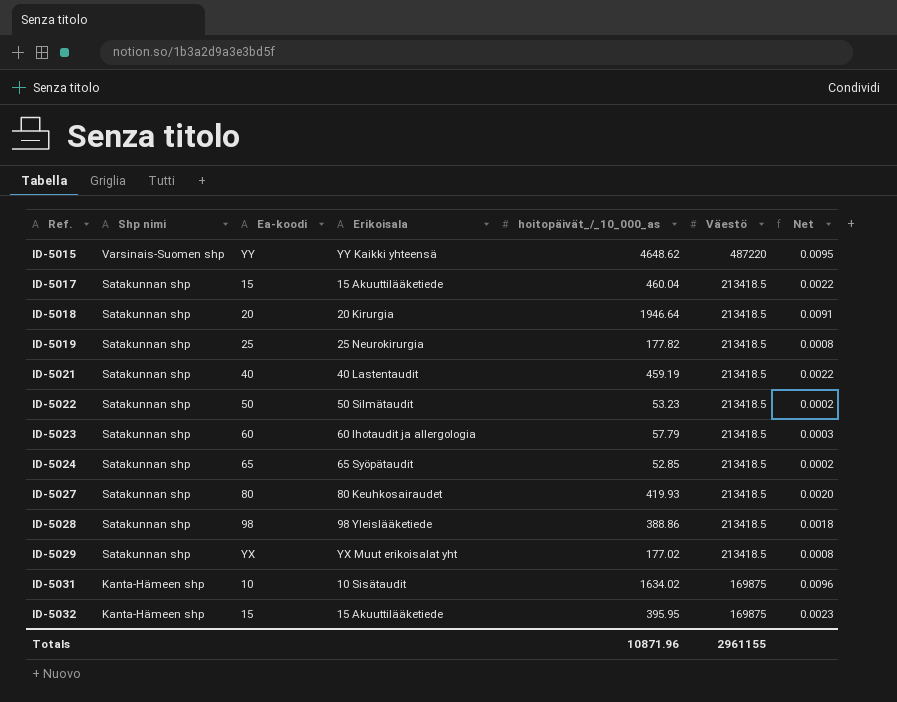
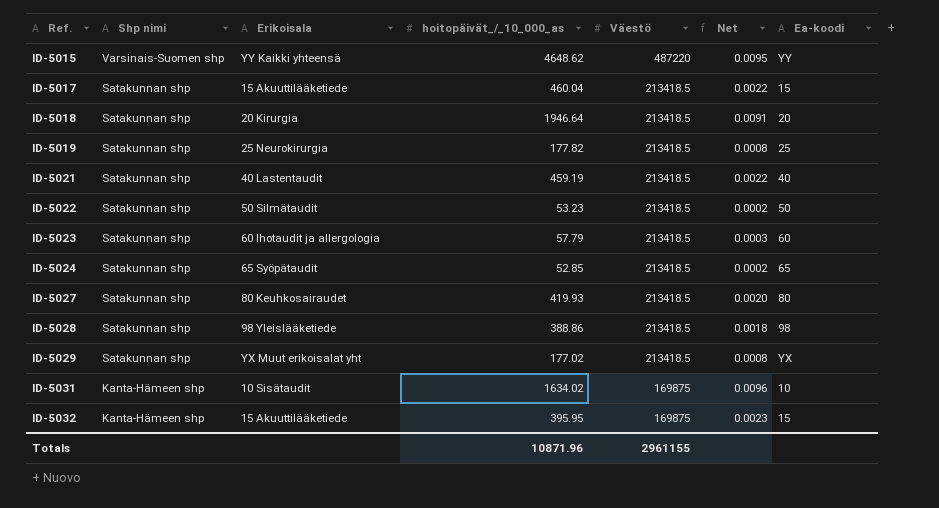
column Ea-koodi | position: 3 -> 7

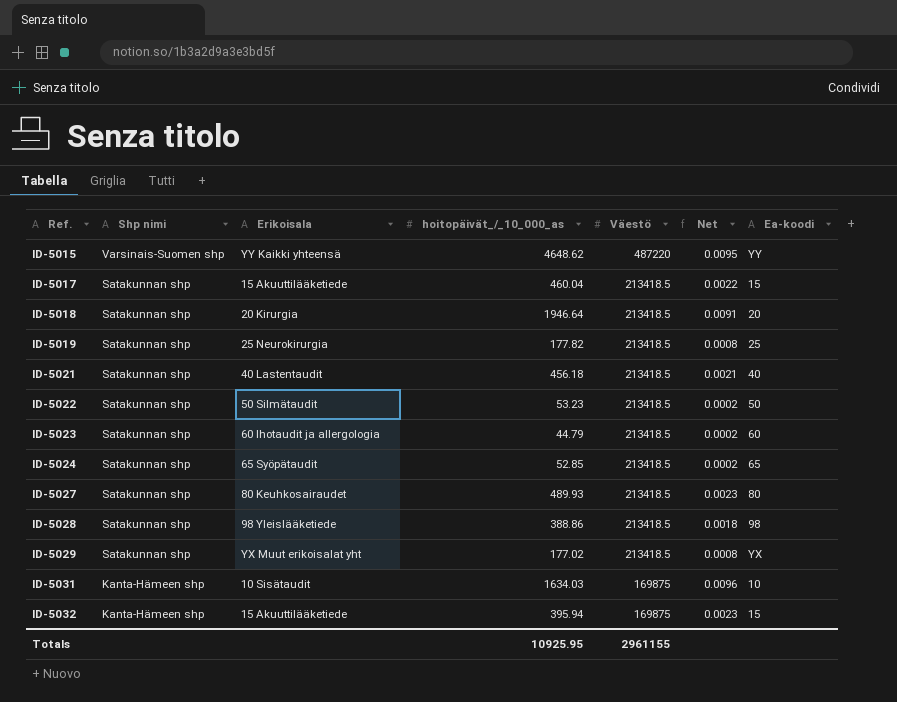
ID-5021 | hoitopäivät_/_10_000_as: 459.19 -> 456.18
ID-5021 | Net: 0.0022 -> 0.0021
ID-5023 | hoitopäivät_/_10_000_as: 57.79 -> 44.79
ID-5023 | Net: 0.0003 -> 0.0002
ID-5027 | hoitopäivät_/_10_000_as: 419.93 -> 489.93
ID-5027 | Net: 0.0020 -> 0.0023
ID-5031 | hoitopäivät_/_10_000_as: 1634.02 -> 1634.03
ID-5032 | hoitopäivät_/_10_000_as: 395.95 -> 395.94
Totals | hoitopäivät_/_10_000_as: 10871.96 -> 10925.95

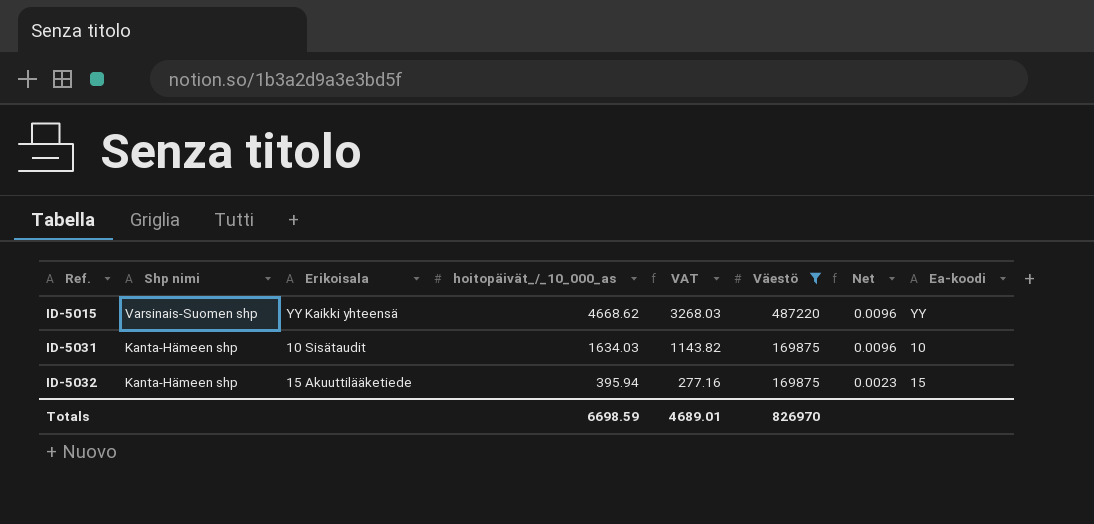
filter: none -> Väestö != 213418.5
column VAT | formula: none -> [hoitopäivät_/_10_000_as] * 0.7
ID-5015 | hoitopäivät_/_10_000_as: 4648.62 -> 4668.62
ID-5015 | Net: 0.0095 -> 0.0096
Totals | hoitopäivät_/_10_000_as: 10925.95 -> 6698.59
Totals | Väestö: 2961155 -> 826970

